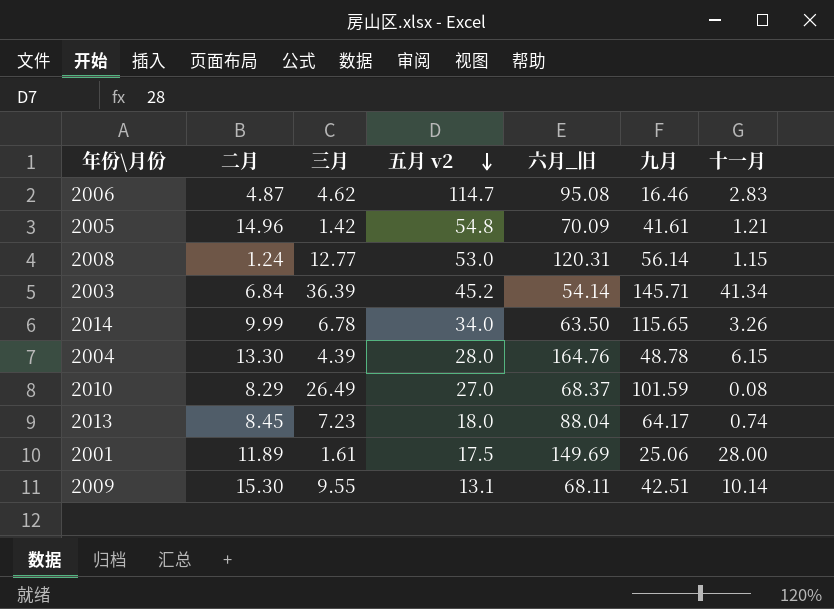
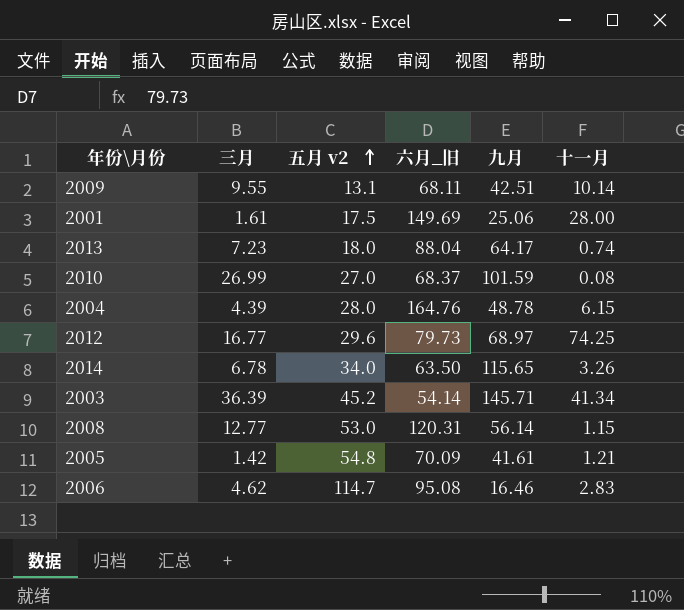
row order: 五月 v2 descending -> 五月 v2 ascending
column 二月 | position: 2 -> none
2010 | 三月: 26.49 -> 26.99
row 2012: none -> 16.77 | 29.6 | 79.73 | 68.97 | 74.25

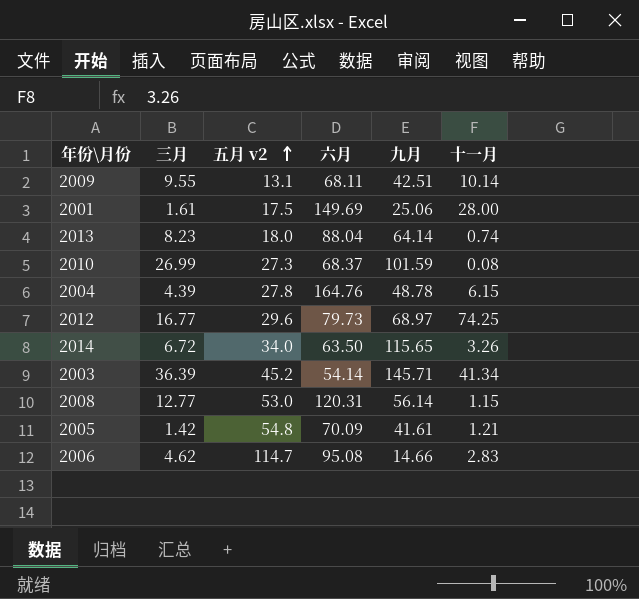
column name: 六月_旧 -> 六月
2013 | 三月: 7.23 -> 8.23
2013 | 九月: 64.17 -> 64.14
2010 | 五月 v2: 27.0 -> 27.3
2004 | 五月 v2: 28.0 -> 27.8
2014 | 三月: 6.78 -> 6.72
2006 | 九月: 16.46 -> 14.66

